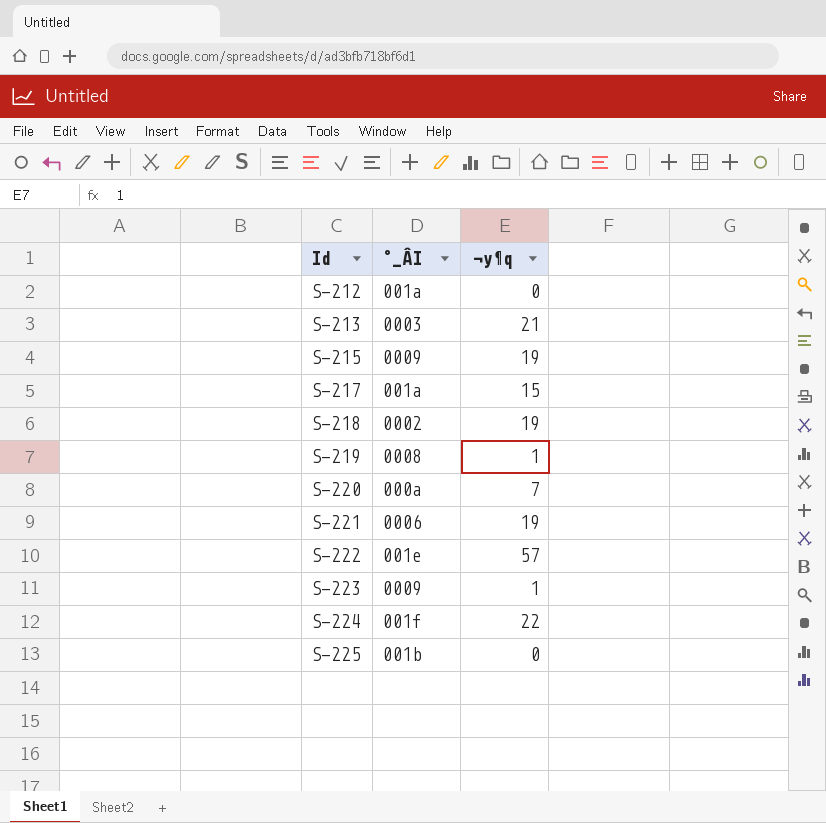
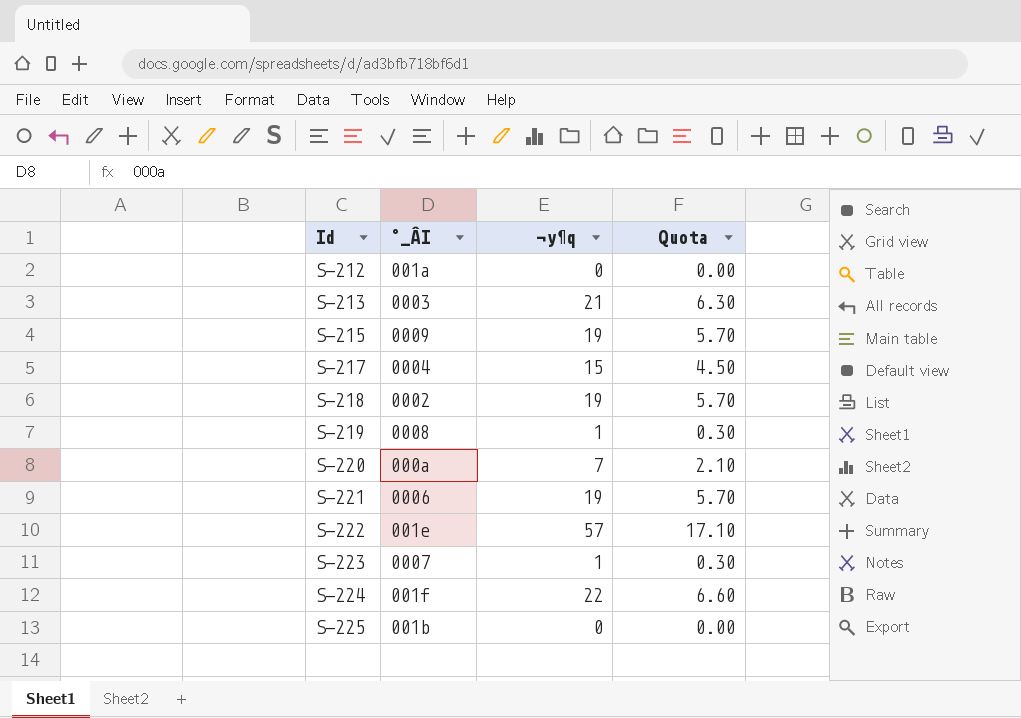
column Quota | formula: none -> [¬y¶q] * 0.3
S-217 | °_ÂI: 001a -> 0004
S-223 | °_ÂI: 0009 -> 0007

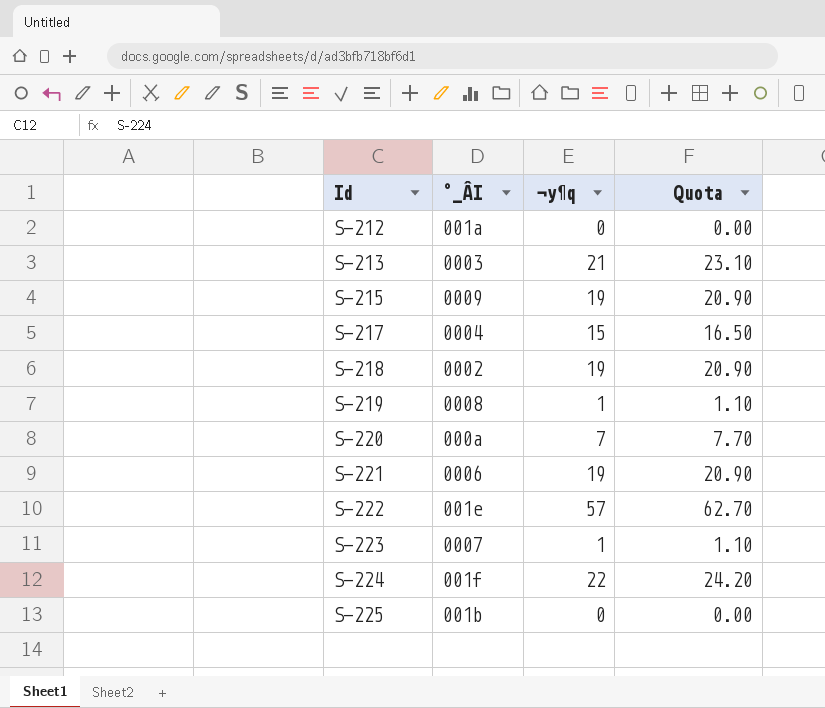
column Quota | formula: [¬y¶q] * 0.3 -> [¬y¶q] * 1.1

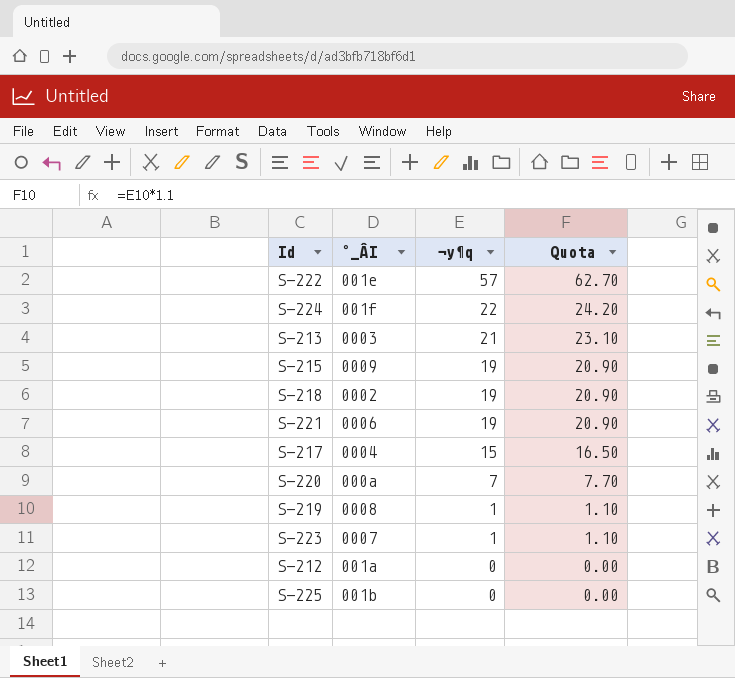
row order: Id ascending -> ¬y¶q descending

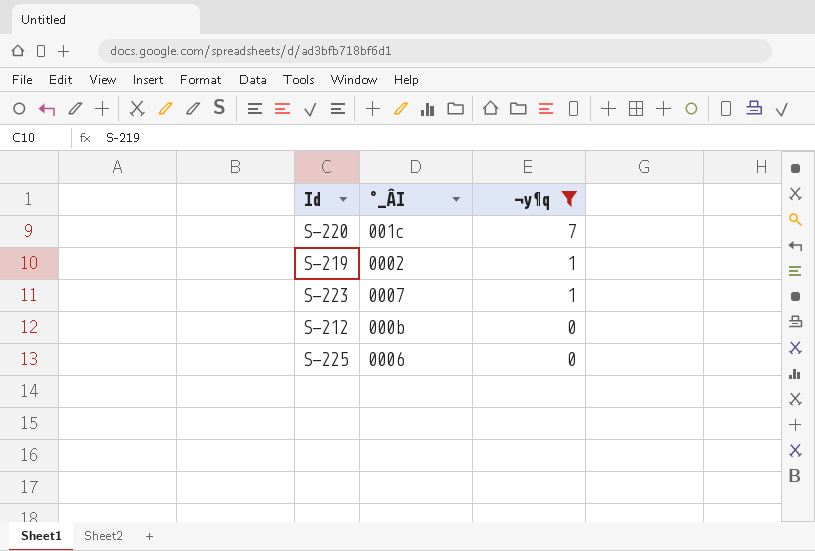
filter: none -> ¬y¶q <= 7
column Quota | formula: [¬y¶q] * 1.1 -> none
S-220 | °_ÂI: 000a -> 001c
S-219 | °_ÂI: 0008 -> 0002
S-212 | °_ÂI: 001a -> 000b
S-225 | °_ÂI: 001b -> 0006

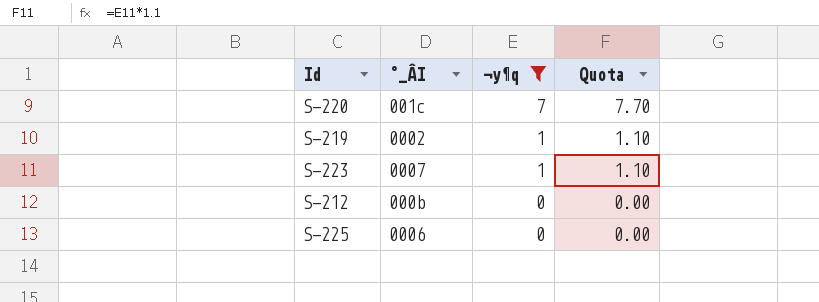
column Quota | formula: none -> [¬y¶q] * 1.1

